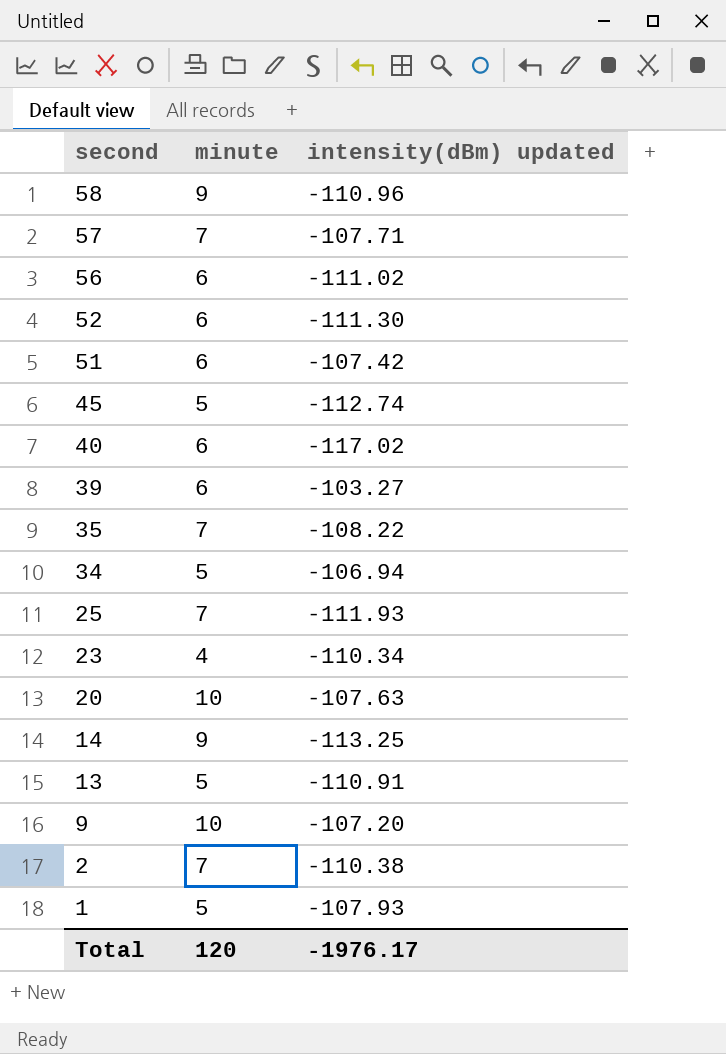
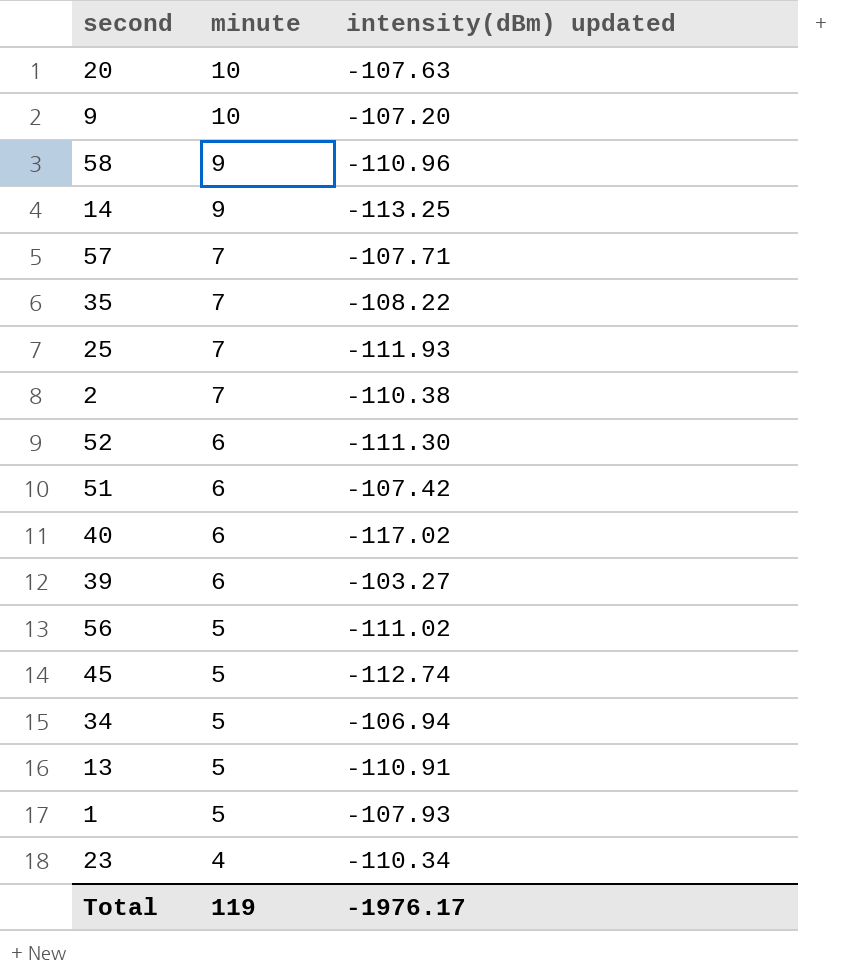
row order: second descending -> minute descending
56 | minute: 6 -> 5
Total | minute: 120 -> 119

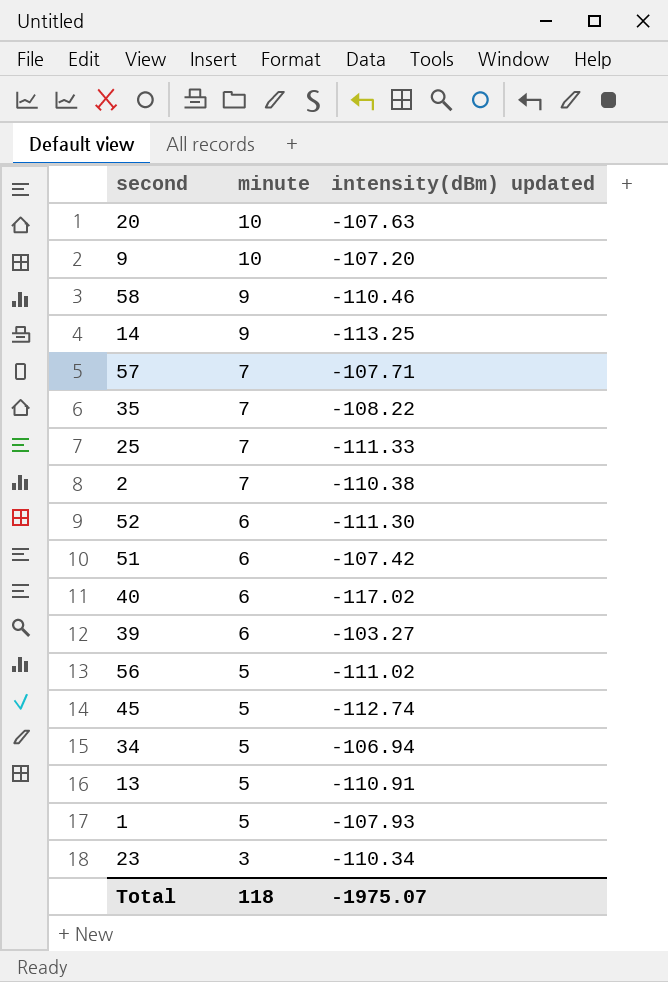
58 | intensity(dBm) updated: -110.96 -> -110.46
25 | intensity(dBm) updated: -111.93 -> -111.33
23 | minute: 4 -> 3
Total | minute: 119 -> 118
Total | intensity(dBm) updated: -1976.17 -> -1975.07

